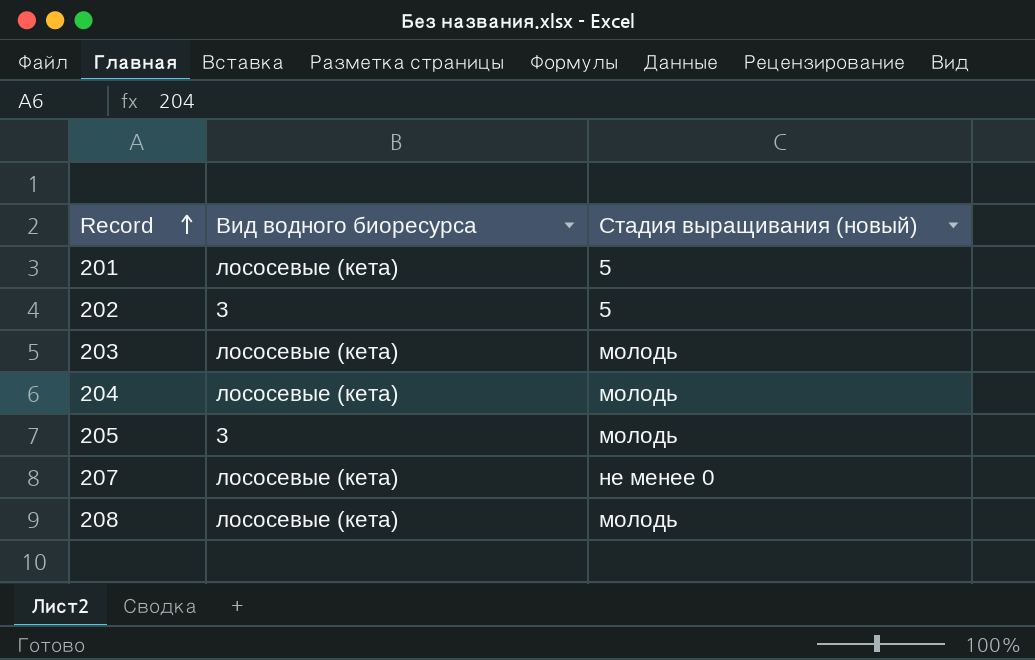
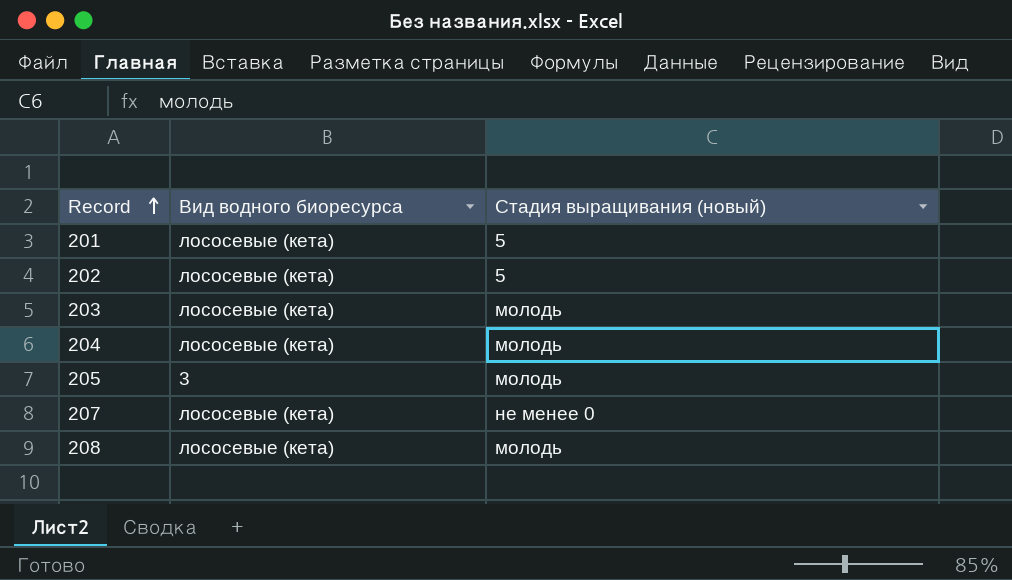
202 | Вид водного биоресурса: 3 -> лососевые (кета)

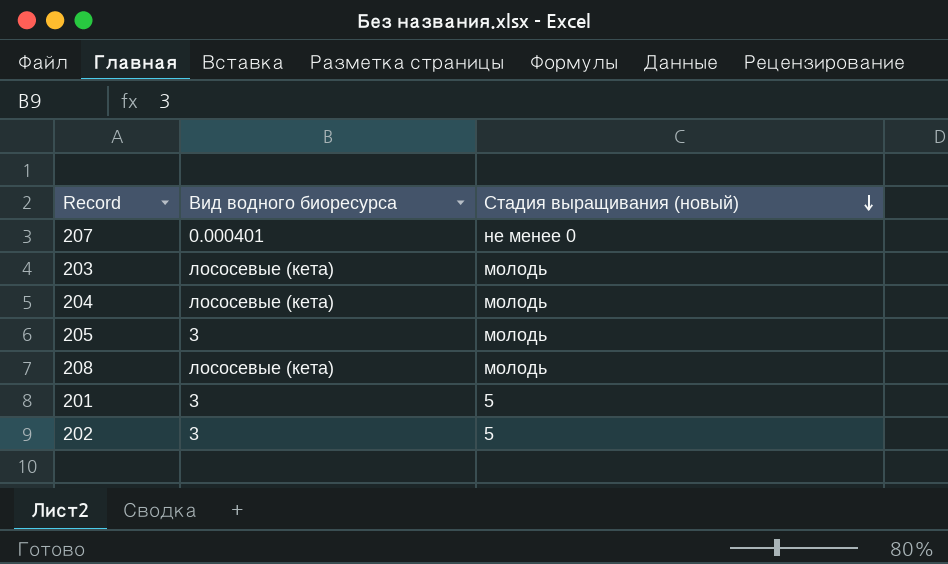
row order: Record ascending -> Стадия выращивания (новый) descending
207 | Вид водного биоресурса: лососевые (кета) -> 0.000401
201 | Вид водного биоресурса: лососевые (кета) -> 3
202 | Вид водного биоресурса: лососевые (кета) -> 3

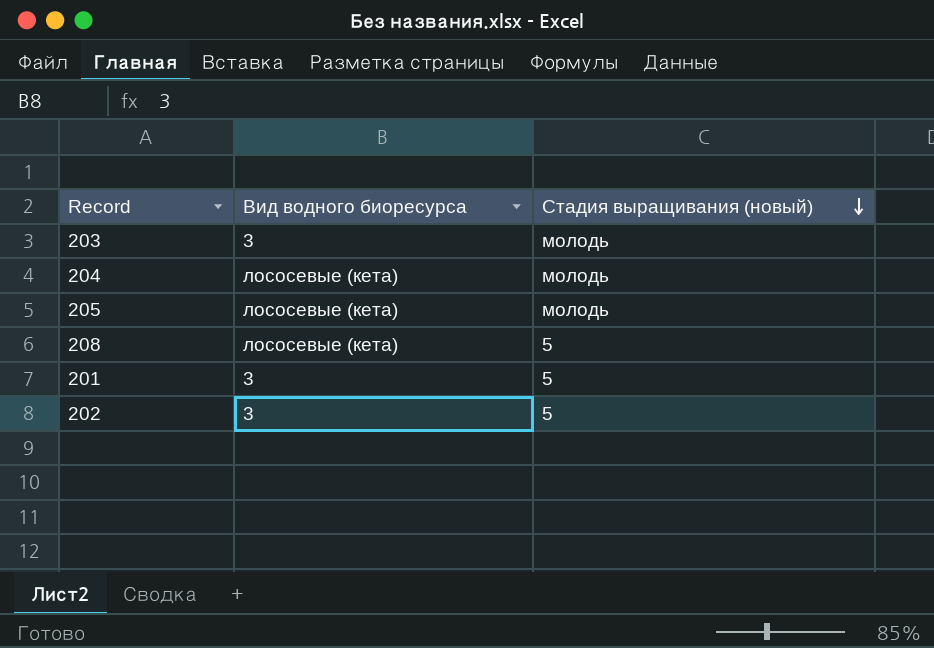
row 207: 0.000401 | не менее 0 -> none
203 | Вид водного биоресурса: лососевые (кета) -> 3
205 | Вид водного биоресурса: 3 -> лососевые (кета)
208 | Стадия выращивания (новый): молодь -> 5

